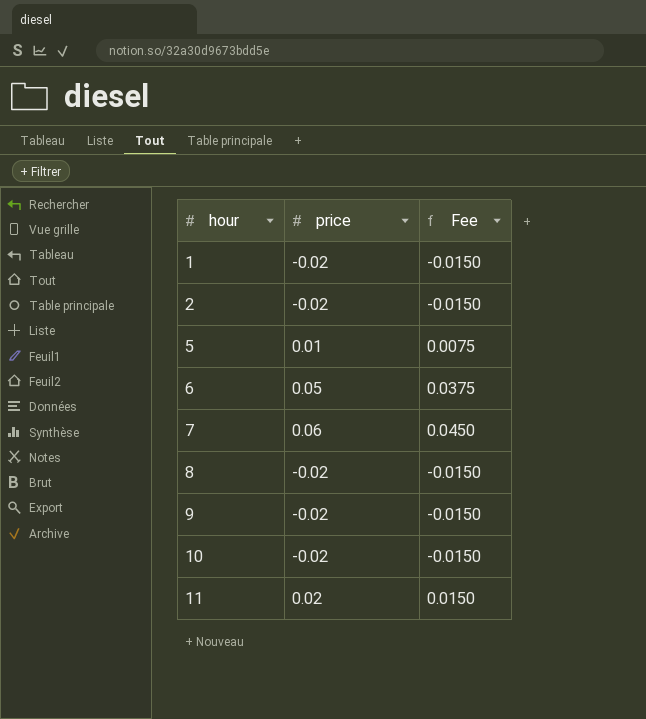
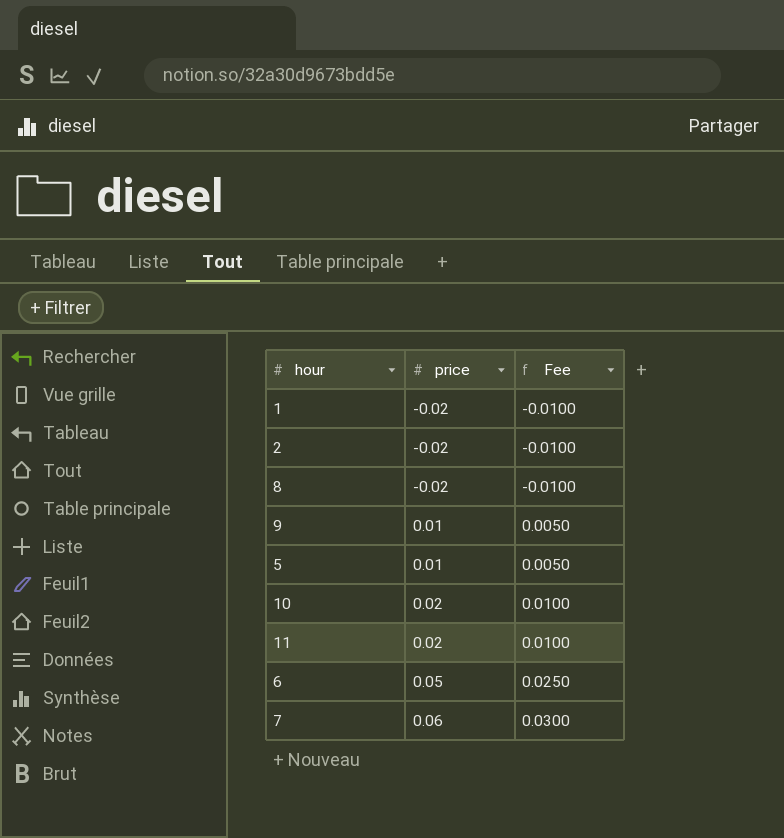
row order: hour ascending -> price ascending
column Fee | formula: [price] * 0.75 -> [price] * 0.5
9 | price: -0.02 -> 0.01
10 | price: -0.02 -> 0.02

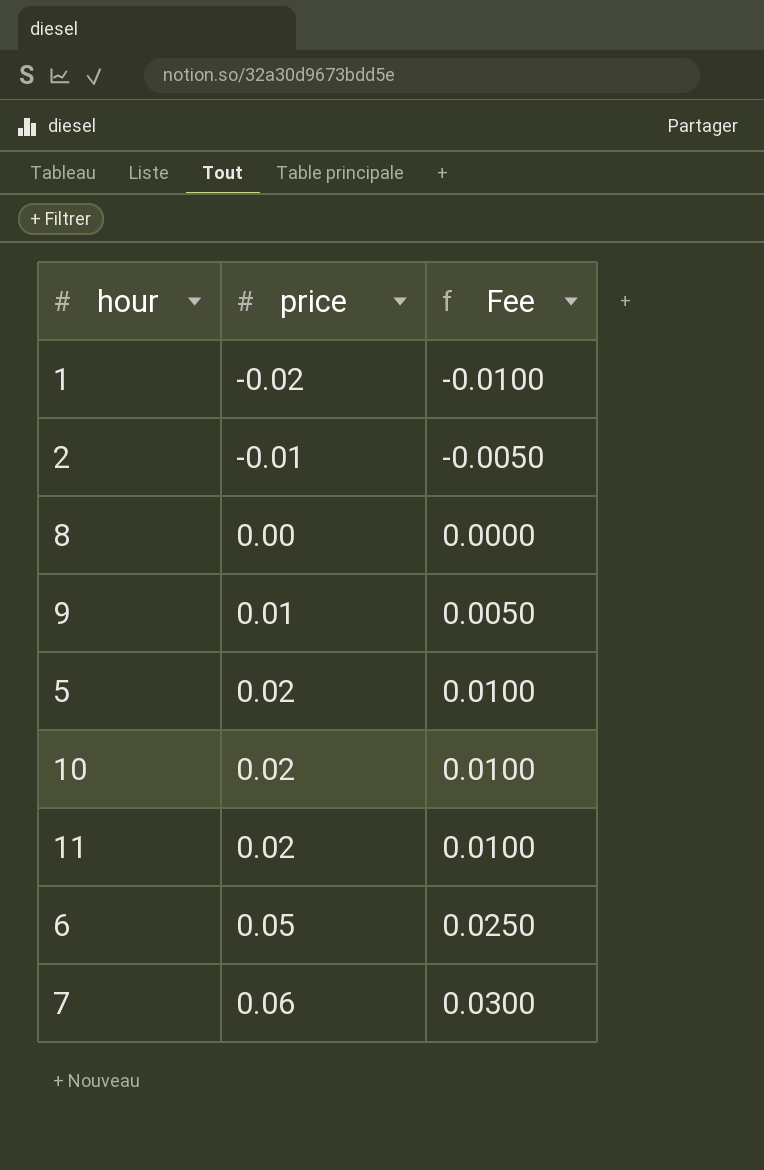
2 | price: -0.02 -> -0.01
2 | Fee: -0.0100 -> -0.0050
8 | price: -0.02 -> 0.00
8 | Fee: -0.0100 -> 0.0000
5 | price: 0.01 -> 0.02
5 | Fee: 0.0050 -> 0.0100

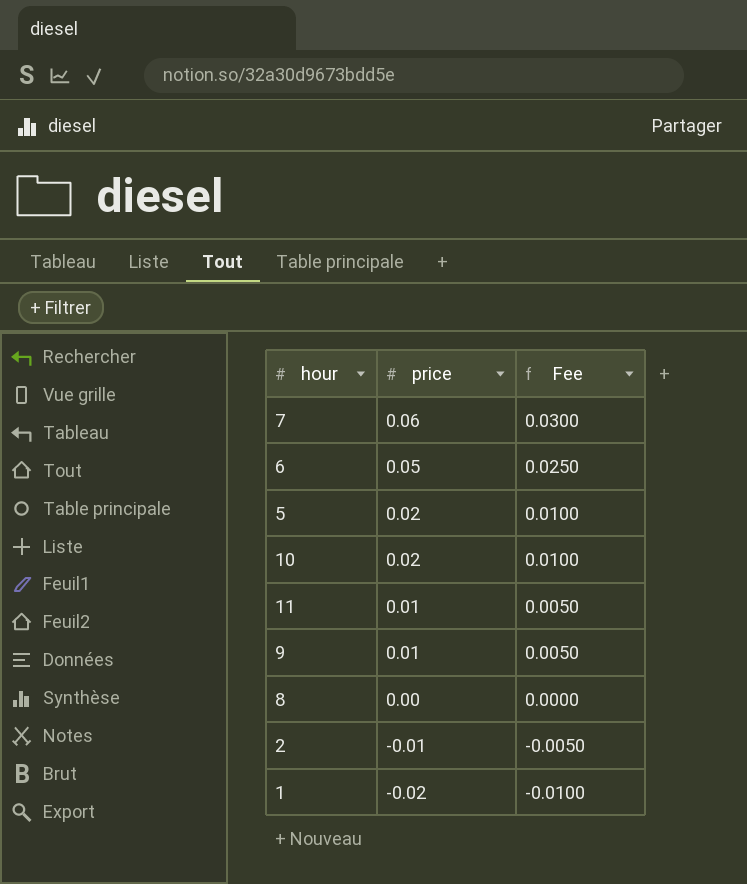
row order: price ascending -> price descending
11 | price: 0.02 -> 0.01
11 | Fee: 0.0100 -> 0.0050

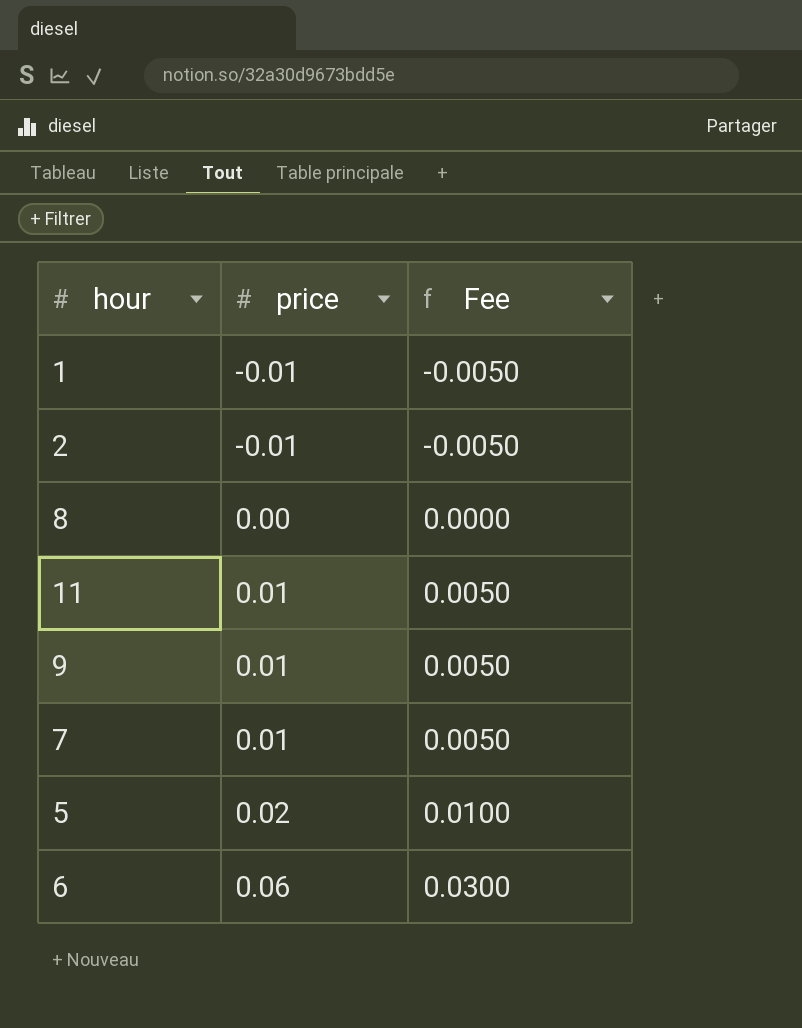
row order: price descending -> price ascending
row 10: 0.02 | 0.0100 -> none
1 | price: -0.02 -> -0.01
1 | Fee: -0.0100 -> -0.0050
7 | price: 0.06 -> 0.01
7 | Fee: 0.0300 -> 0.0050
6 | price: 0.05 -> 0.06
6 | Fee: 0.0250 -> 0.0300

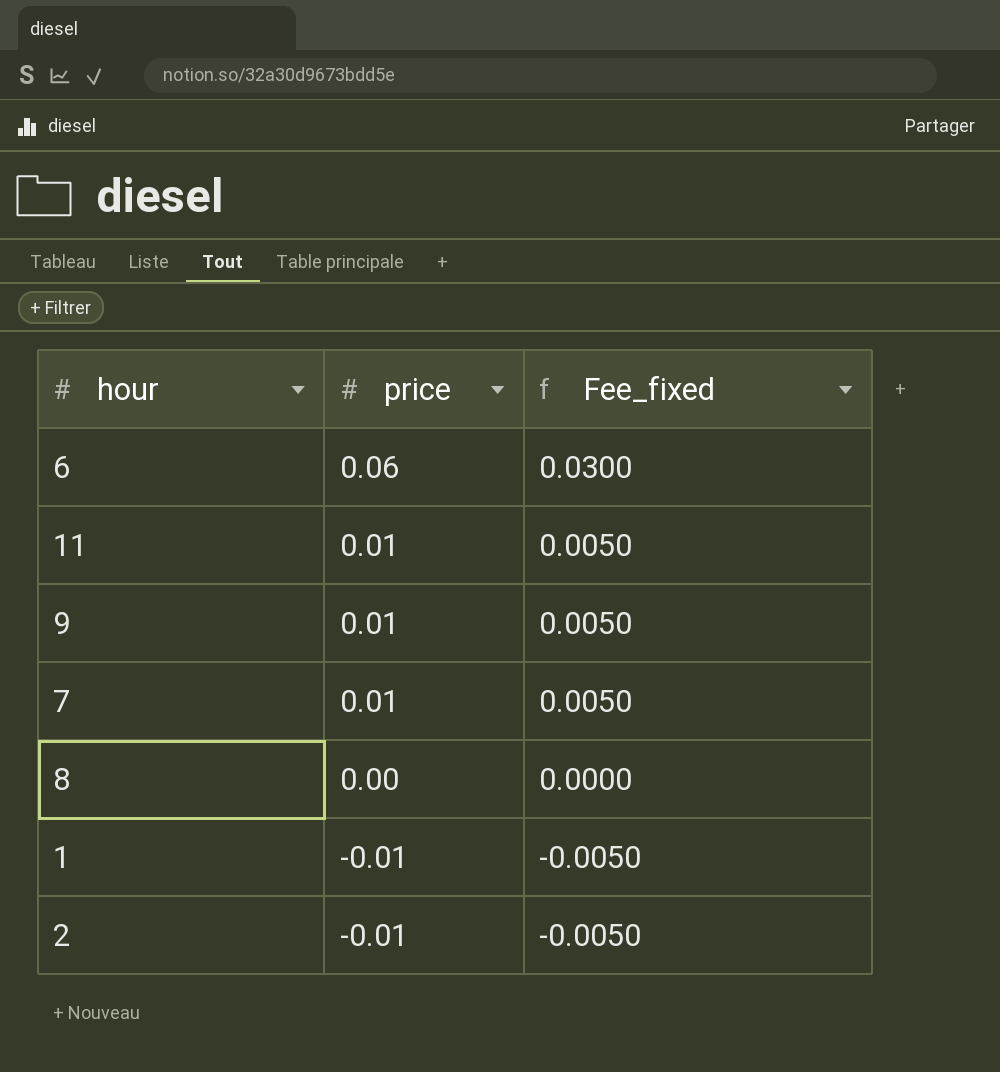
row order: price ascending -> price descending
column name: Fee -> Fee_fixed
row 5: 0.02 | 0.0100 -> none

